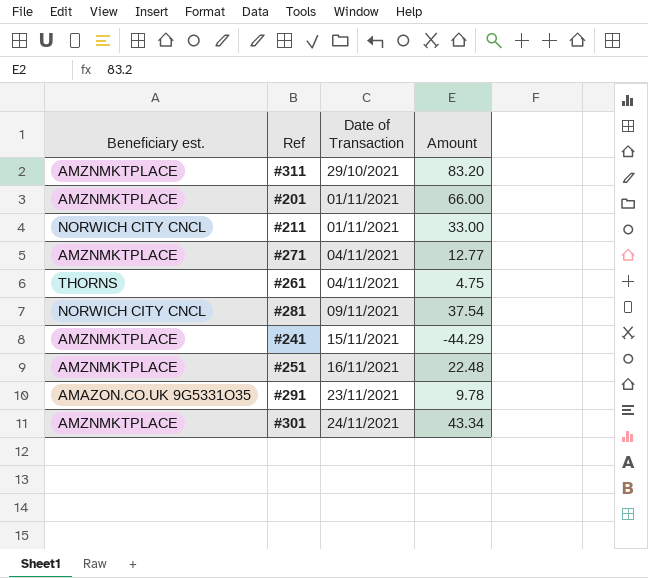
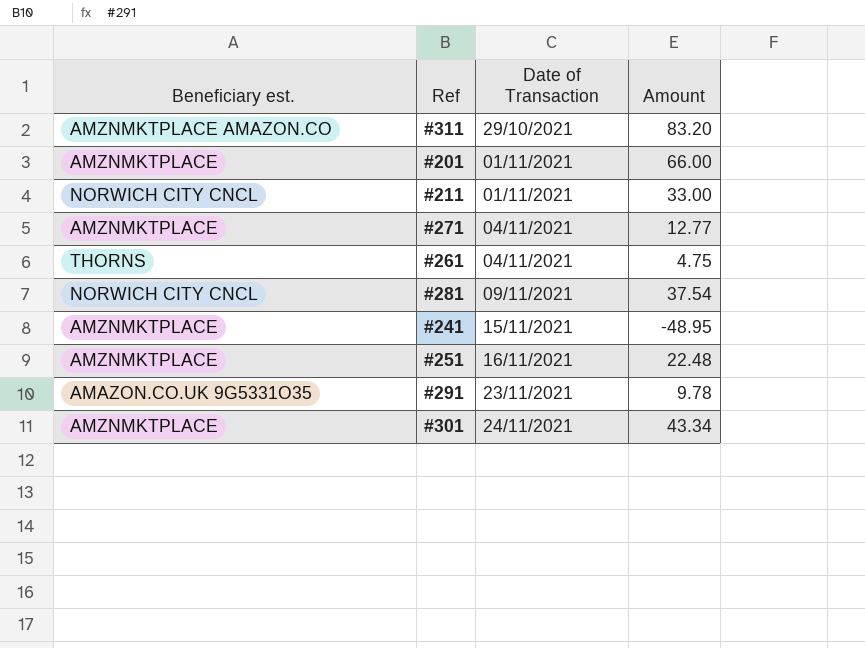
#311 | Beneficiary est.: AMZNMKTPLACE -> AMZNMKTPLACE AMAZON.CO
#241 | Amount: -44.29 -> -48.95

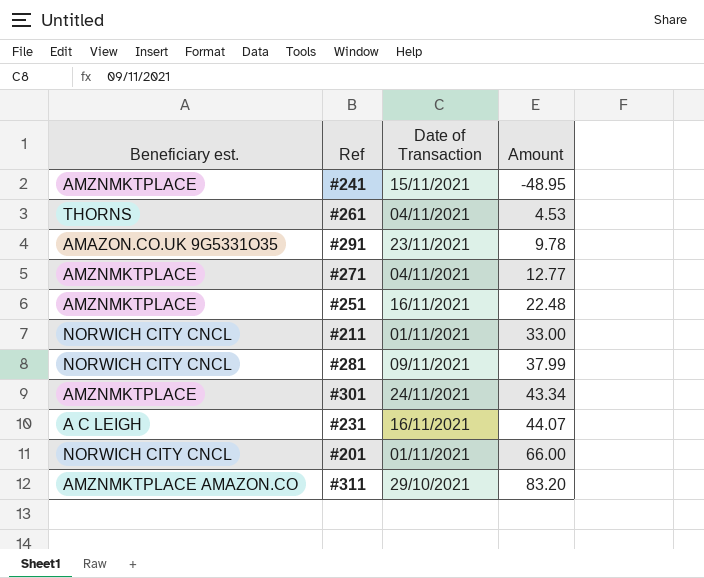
row order: Date of Transaction ascending -> Amount ascending
#261 | Amount: 4.75 -> 4.53
#281 | Amount: 37.54 -> 37.99
row #231: none -> A C LEIGH | 16/11/2021 | 44.07
#201 | Beneficiary est.: AMZNMKTPLACE -> NORWICH CITY CNCL

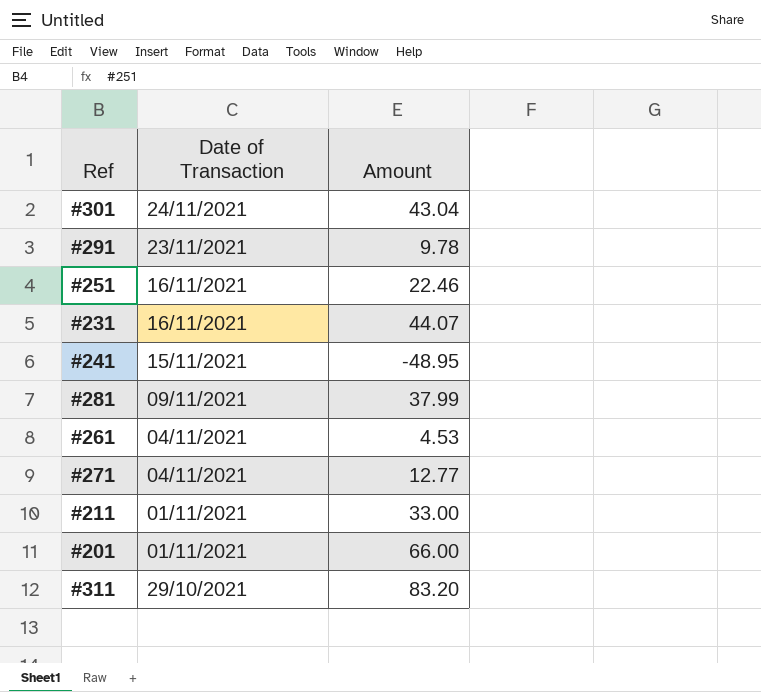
row order: Amount ascending -> Date of Transaction descending
column Beneficiary est. | position: 1 -> none
#301 | Amount: 43.34 -> 43.04
#251 | Amount: 22.48 -> 22.46

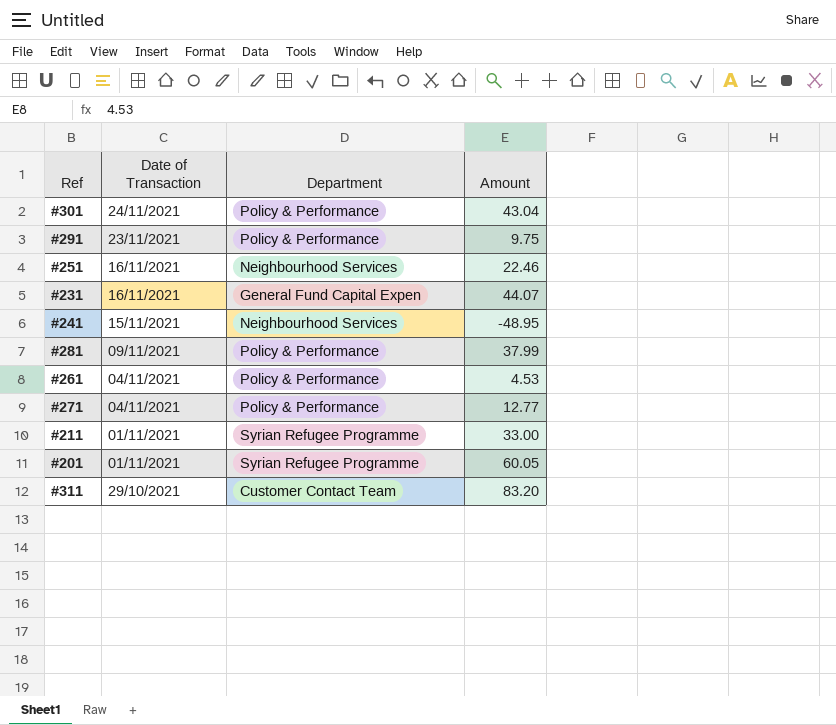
column Department | position: none -> 3
#291 | Amount: 9.78 -> 9.75
#201 | Amount: 66.00 -> 60.05

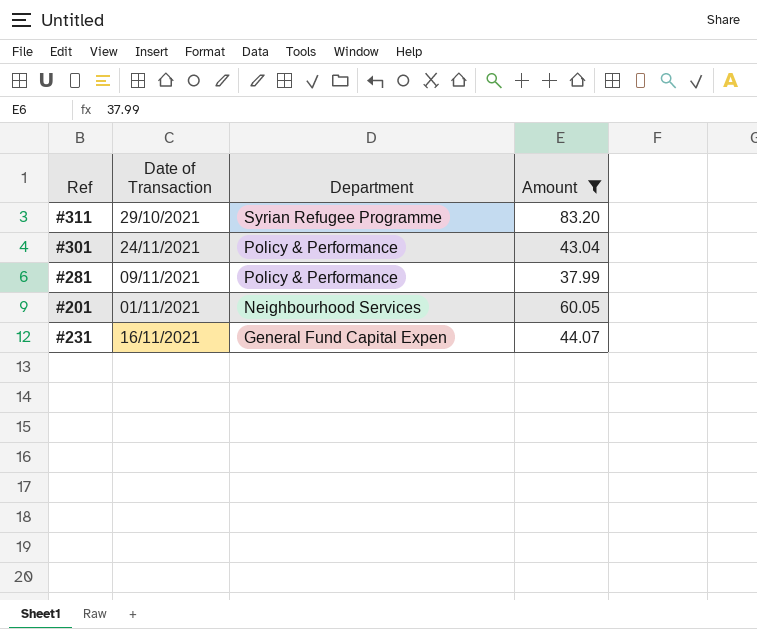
filter: none -> Amount >= 37.99
row order: Date of Transaction descending -> Department descending
#311 | Department: Customer Contact Team -> Syrian Refugee Programme
#201 | Department: Syrian Refugee Programme -> Neighbourhood Services

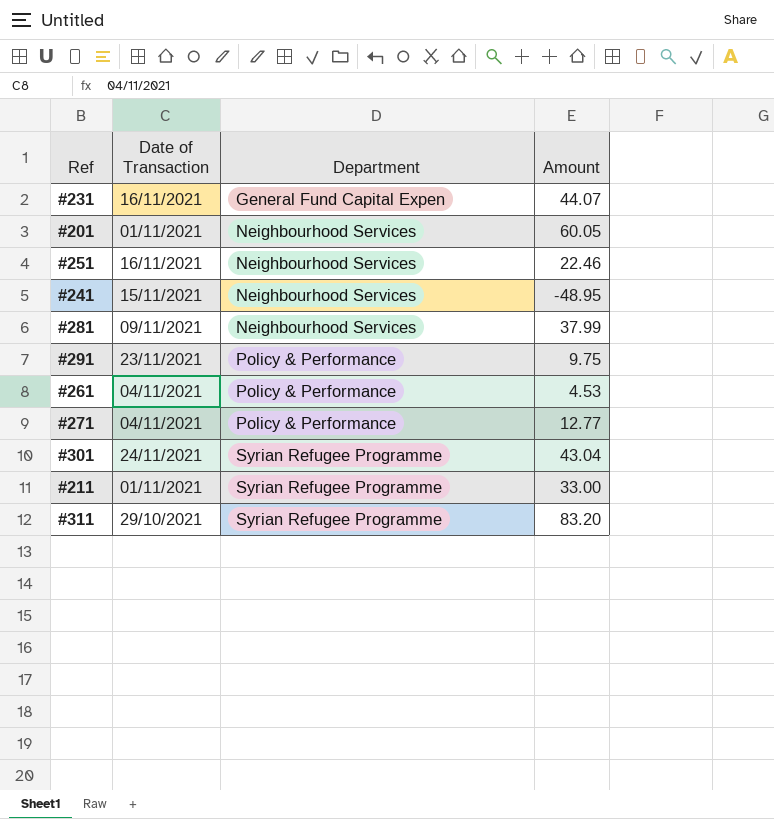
filter: Amount >= 37.99 -> none
row order: Department descending -> Department ascending
#281 | Department: Policy & Performance -> Neighbourhood Services
#301 | Department: Policy & Performance -> Syrian Refugee Programme

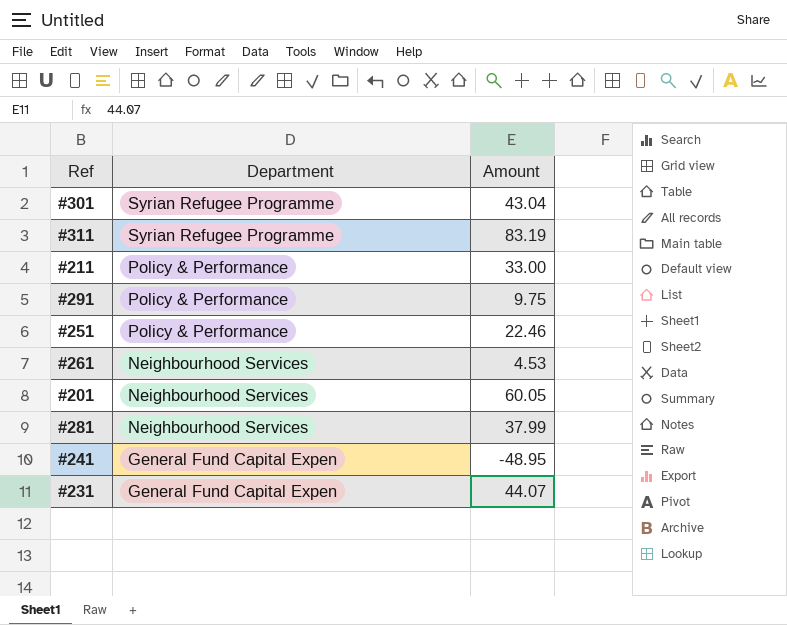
row order: Department ascending -> Department descending
column Date of Transaction | position: 2 -> none
row #271: 04/11/2021 | Policy & Performance | 12.77 -> none
#311 | Amount: 83.20 -> 83.19
#211 | Department: Syrian Refugee Programme -> Policy & Performance
#251 | Department: Neighbourhood Services -> Policy & Performance
#261 | Department: Policy & Performance -> Neighbourhood Services
#241 | Department: Neighbourhood Services -> General Fund Capital Expen

